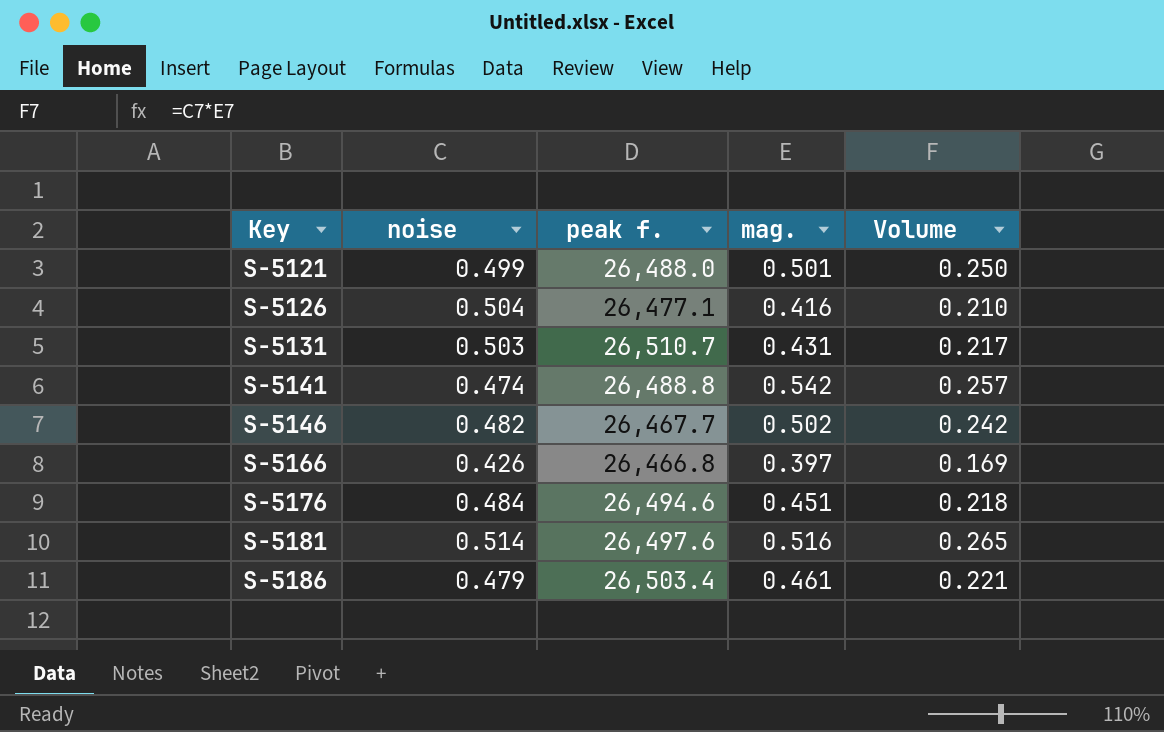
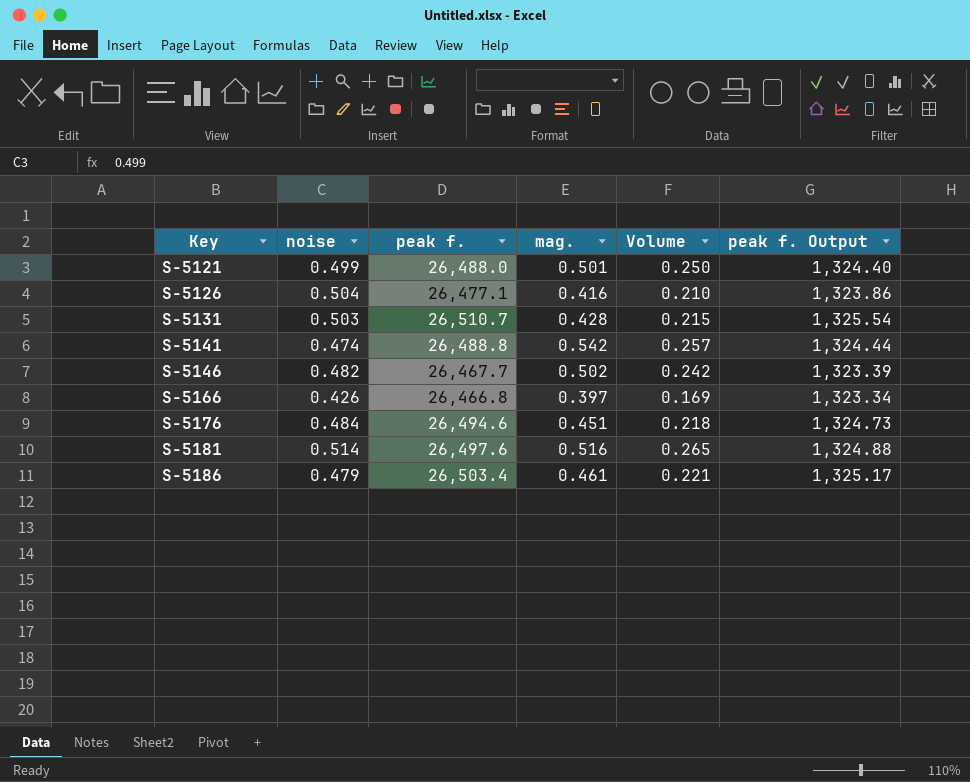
column peak f. Output | formula: none -> [peak f.] * 0.05
S-5131 | mag.: 0.431 -> 0.428
S-5131 | Volume: 0.217 -> 0.215

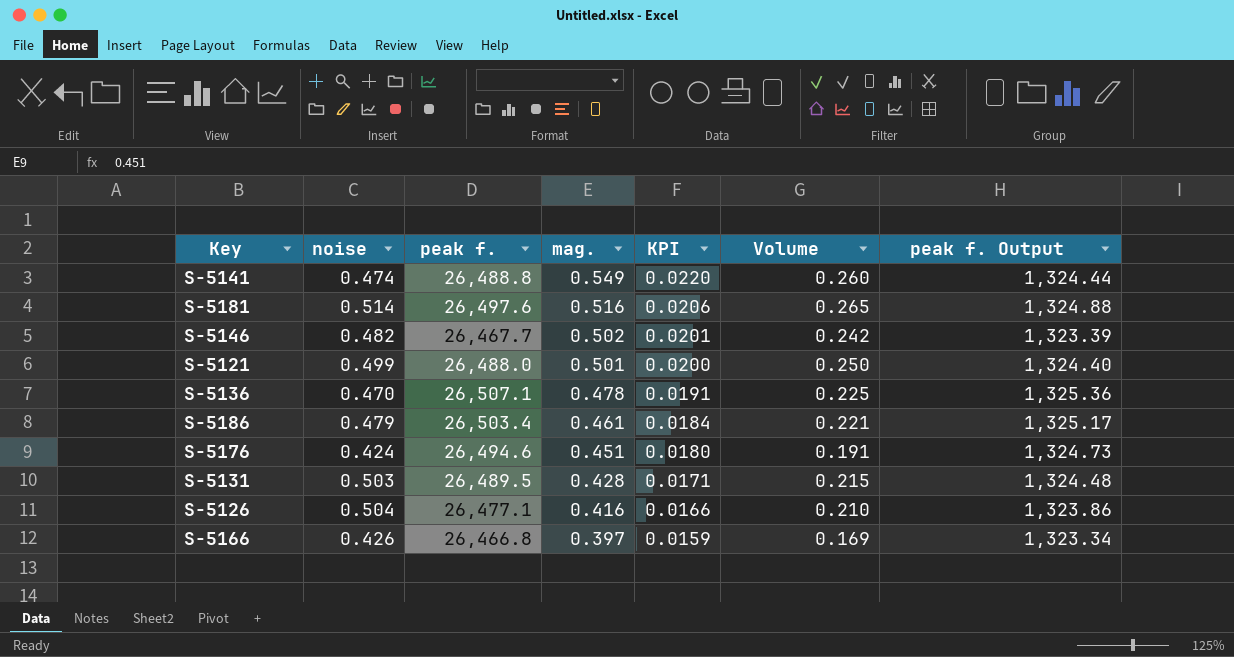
row order: Key ascending -> mag. descending
column KPI | formula: none -> [mag.] * 0.04
S-5141 | mag.: 0.542 -> 0.549
S-5141 | Volume: 0.257 -> 0.260
row S-5136: none -> 0.470 | 26,507.1 | 0.478 | 0.0191 | 0.225 | 1,325.36
S-5176 | noise: 0.484 -> 0.424
S-5176 | Volume: 0.218 -> 0.191
S-5131 | peak f.: 26,510.7 -> 26,489.5
S-5131 | peak f. Output: 1,325.54 -> 1,324.48

